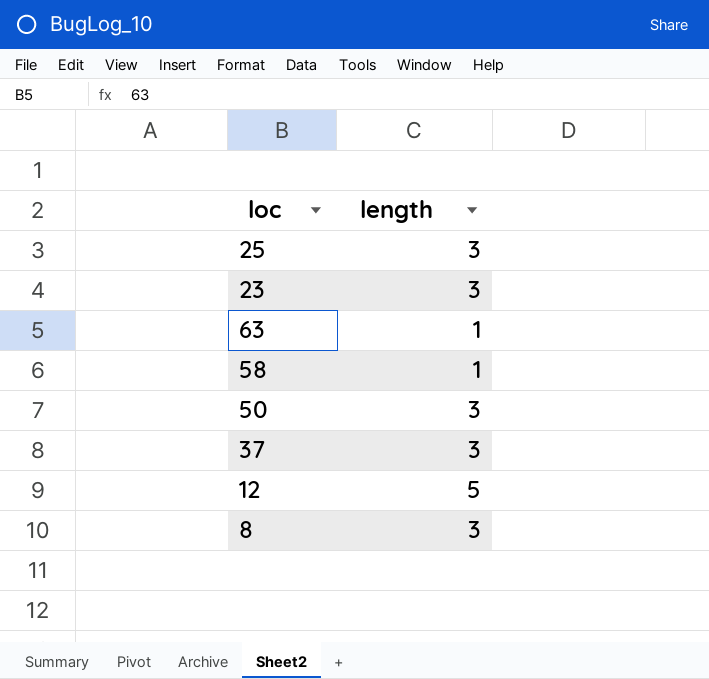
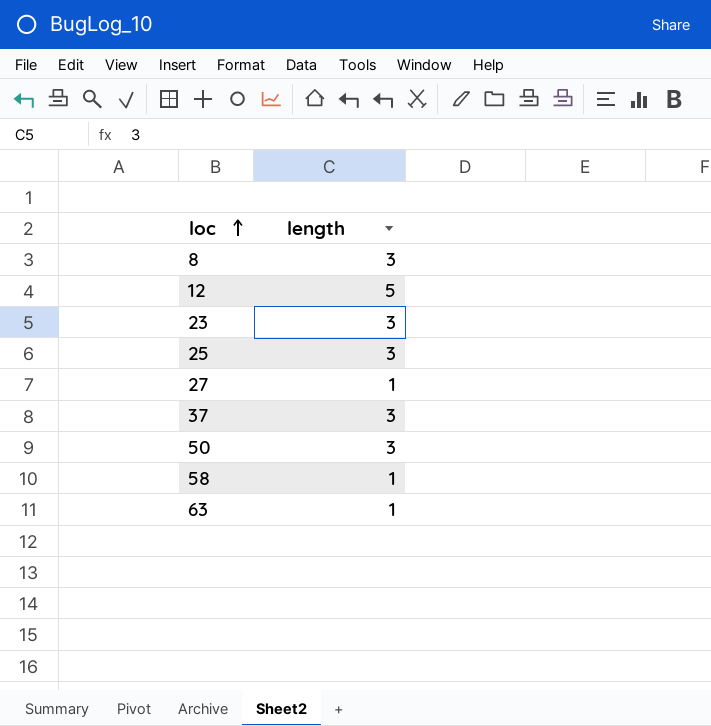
row order: none -> loc ascending
row 27: none -> 1

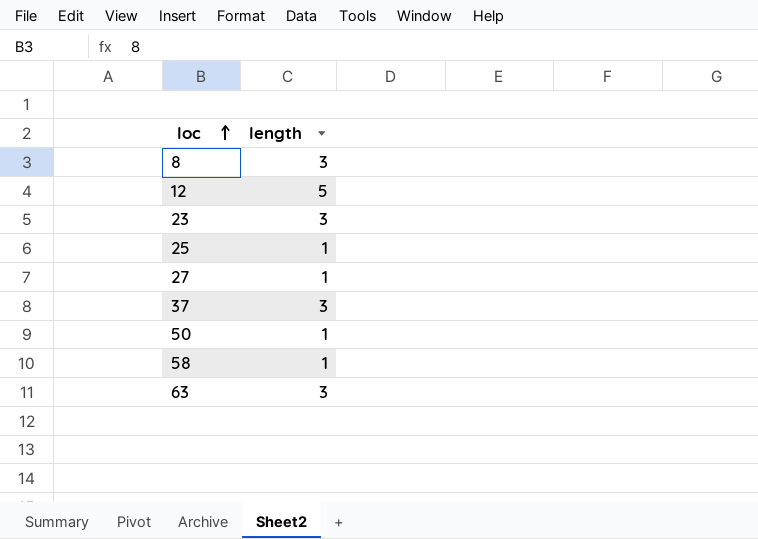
25 | length: 3 -> 1
50 | length: 3 -> 1
63 | length: 1 -> 3

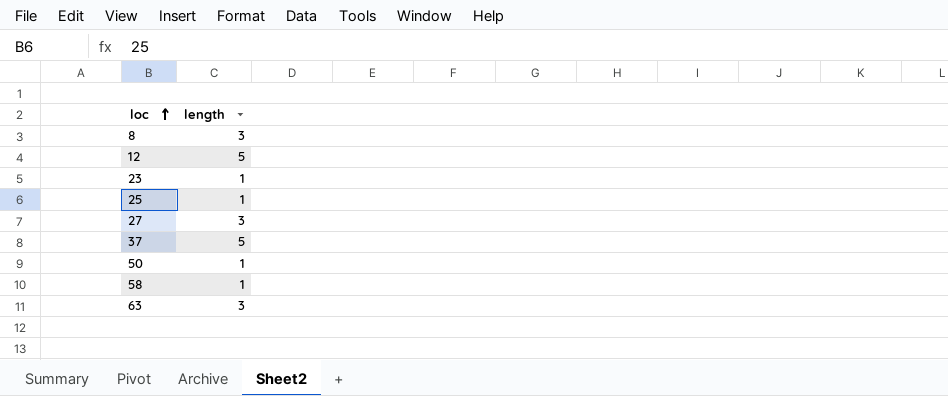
23 | length: 3 -> 1
27 | length: 1 -> 3
37 | length: 3 -> 5

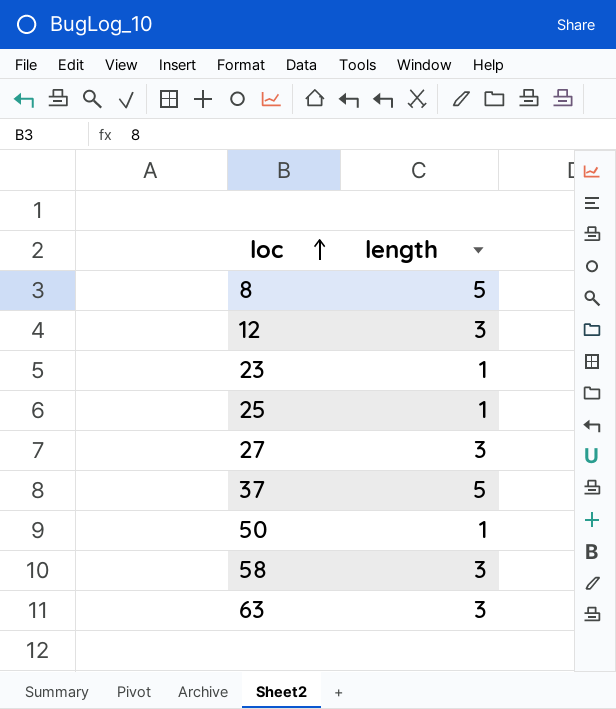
8 | length: 3 -> 5
12 | length: 5 -> 3
58 | length: 1 -> 3

